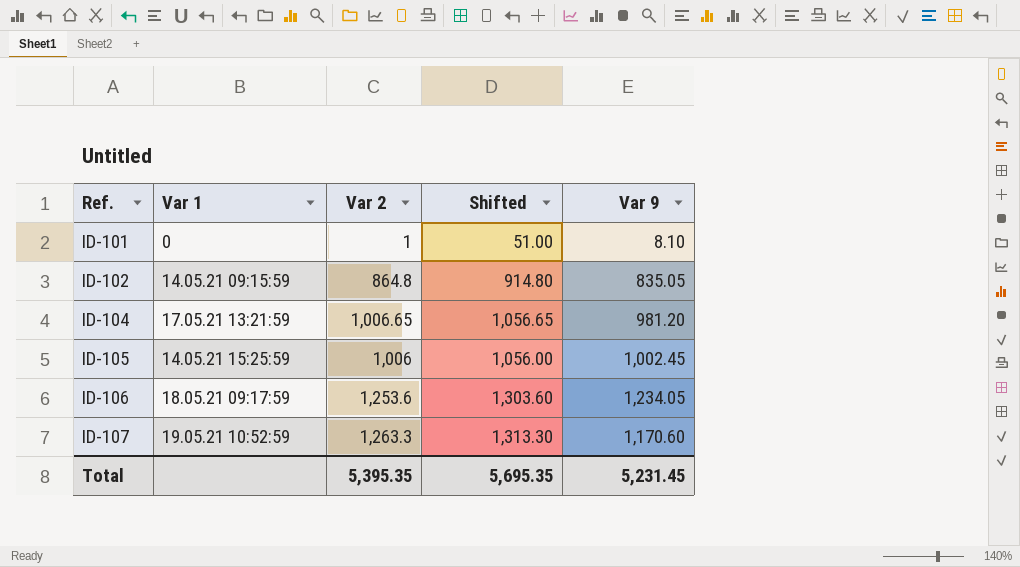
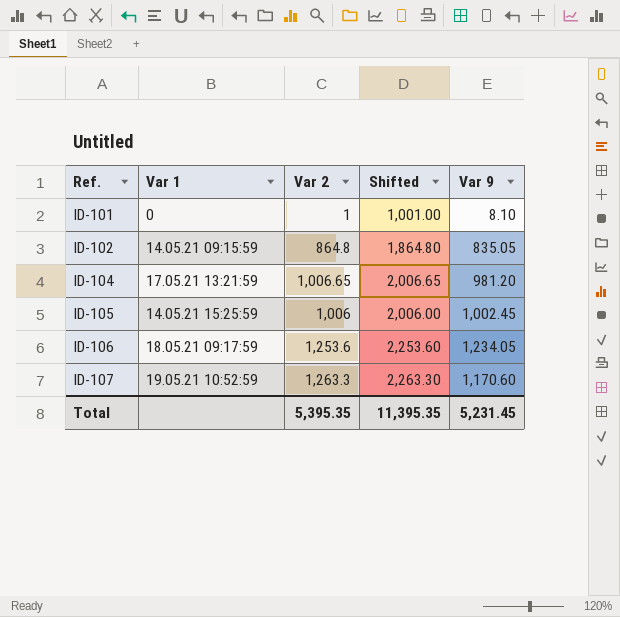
column Shifted | formula: [Var 2] + 50 -> [Var 2] + 1000
Total | Shifted: 5,695.35 -> 11,395.35

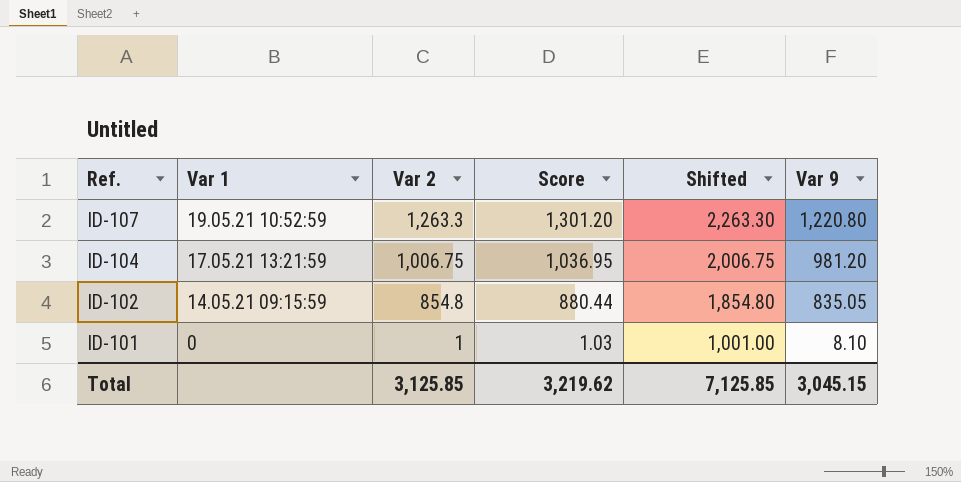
row order: Ref. ascending -> Ref. descending
column Score | formula: none -> [Var 2] * 1.03
row ID-105: 14.05.21 15:25:59 | 1,006 | 2,006.00 | 1,002.45 -> none
row ID-106: 18.05.21 09:17:59 | 1,253.6 | 2,253.60 | 1,234.05 -> none
ID-107 | Var 9: 1,170.60 -> 1,220.80
ID-104 | Var 2: 1,006.65 -> 1,006.75
ID-104 | Shifted: 2,006.65 -> 2,006.75
ID-102 | Var 2: 864.8 -> 854.8
ID-102 | Shifted: 1,864.80 -> 1,854.80
Total | Var 2: 5,395.35 -> 3,125.85
Total | Shifted: 11,395.35 -> 7,125.85
Total | Var 9: 5,231.45 -> 3,045.15

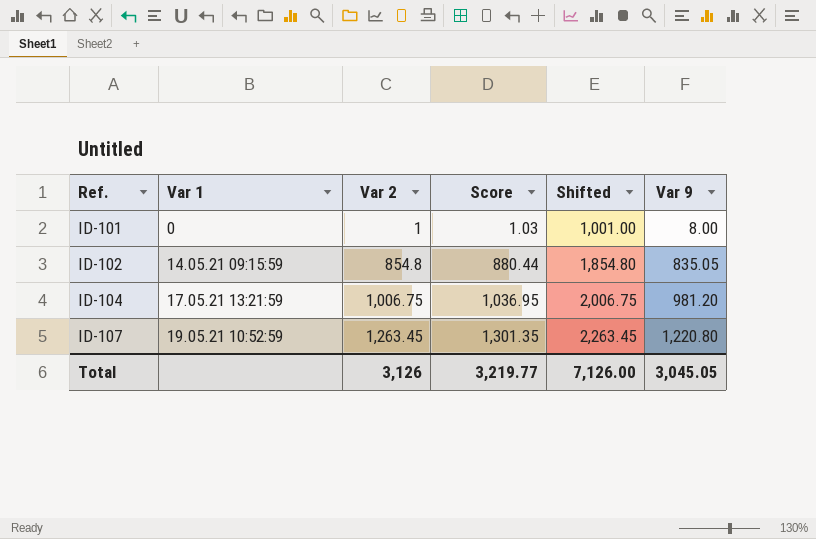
row order: Ref. descending -> Ref. ascending
ID-101 | Var 9: 8.10 -> 8.00
ID-107 | Var 2: 1,263.3 -> 1,263.45
ID-107 | Score: 1,301.20 -> 1,301.35
ID-107 | Shifted: 2,263.30 -> 2,263.45
Total | Var 2: 3,125.85 -> 3,126
Total | Score: 3,219.62 -> 3,219.77
Total | Shifted: 7,125.85 -> 7,126.00
Total | Var 9: 3,045.15 -> 3,045.05

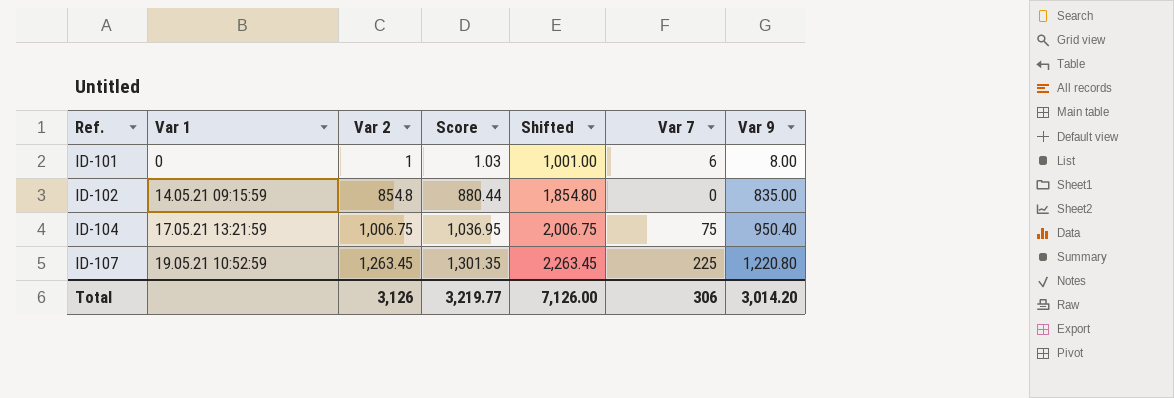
column Var 7 | position: none -> 6
ID-102 | Var 9: 835.05 -> 835.00
ID-104 | Var 9: 981.20 -> 950.40
Total | Var 9: 3,045.05 -> 3,014.20

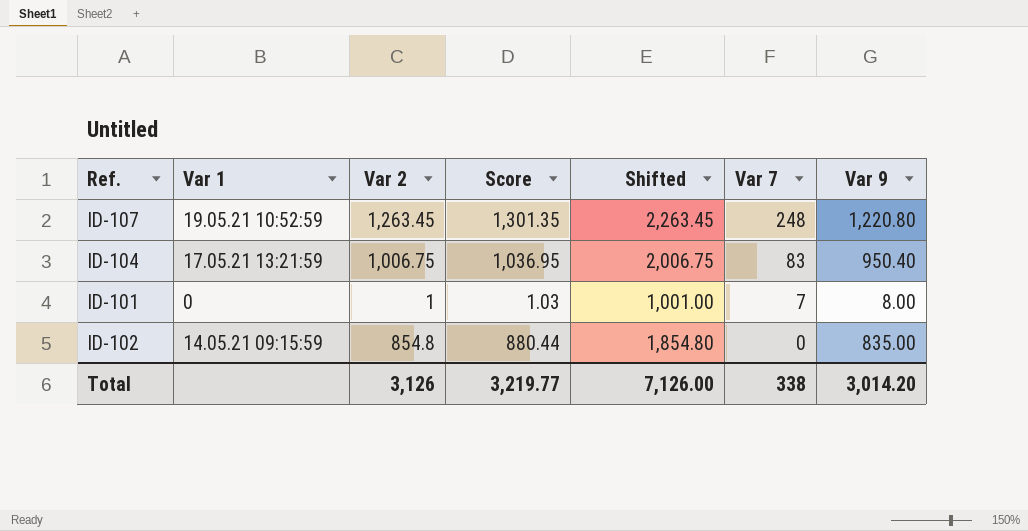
row order: Ref. ascending -> Var 7 descending
ID-107 | Var 7: 225 -> 248
ID-104 | Var 7: 75 -> 83
ID-101 | Var 7: 6 -> 7
Total | Var 7: 306 -> 338

